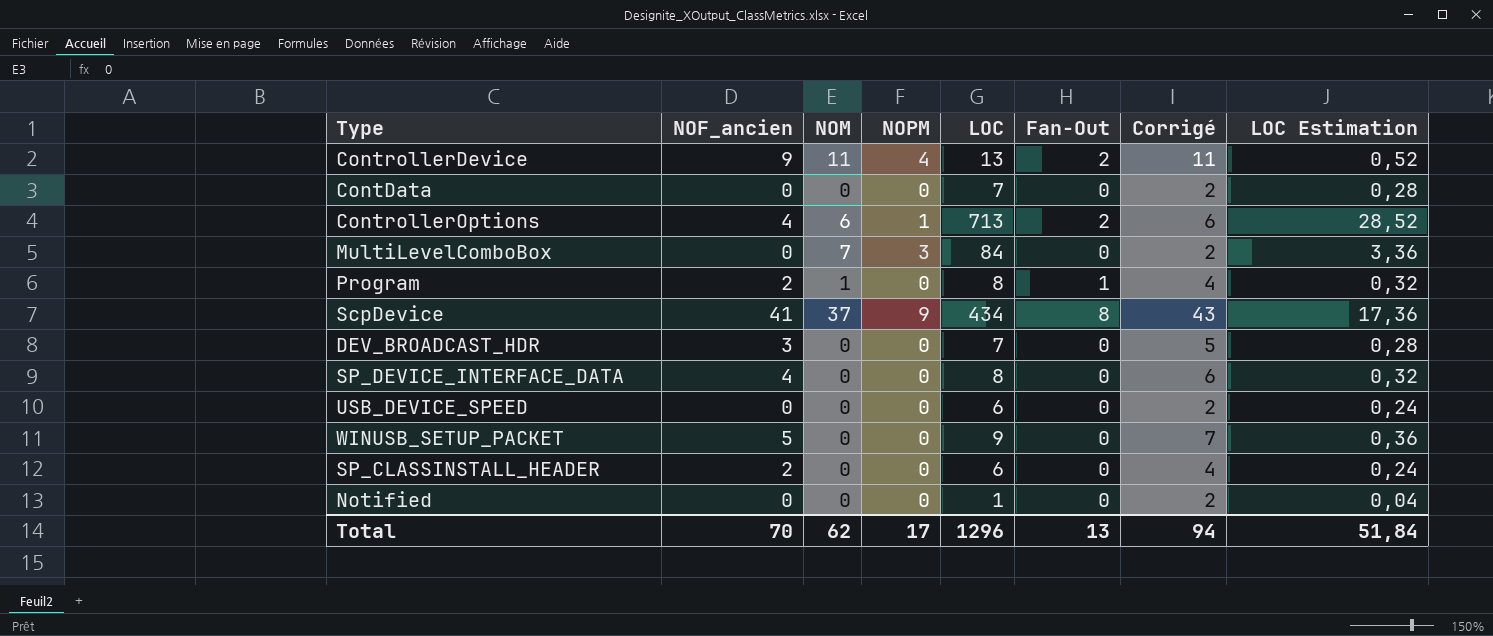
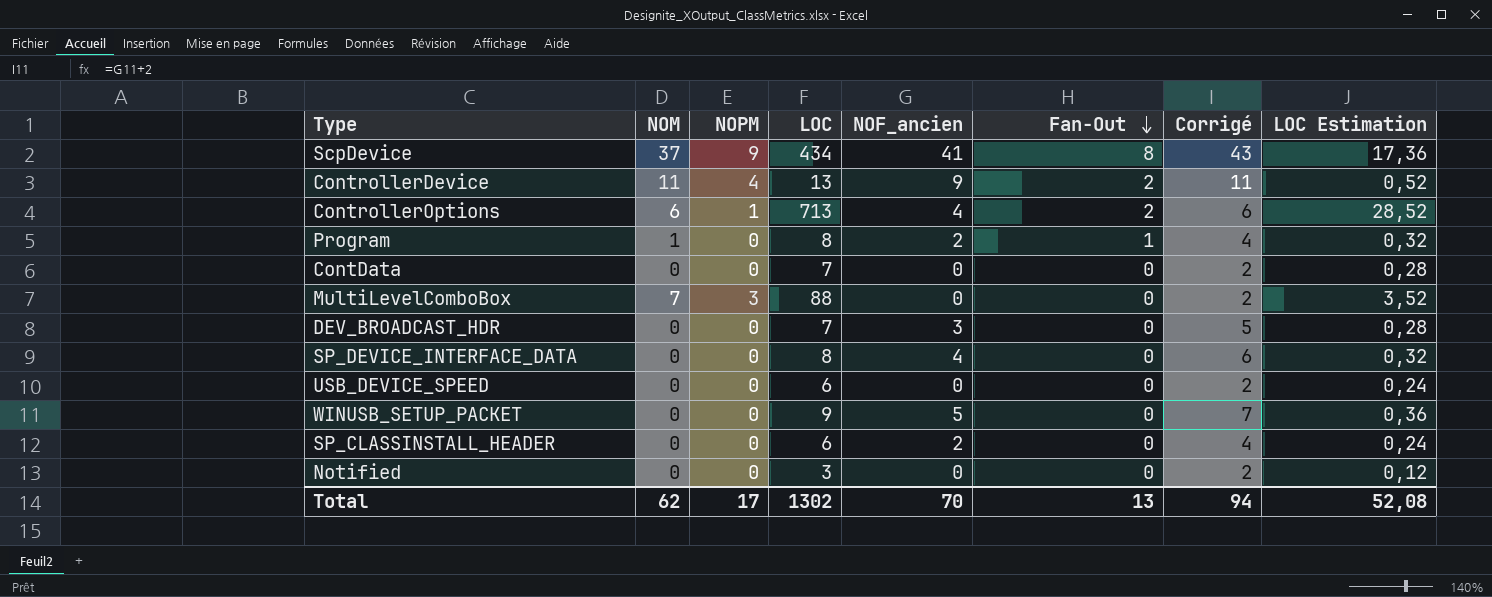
row order: none -> Fan-Out descending
column NOF_ancien | position: 2 -> 5
MultiLevelComboBox | LOC: 84 -> 88
MultiLevelComboBox | LOC Estimation: 3,36 -> 3,52
Notified | LOC: 1 -> 3
Notified | LOC Estimation: 0,04 -> 0,12
Total | LOC: 1296 -> 1302
Total | LOC Estimation: 51,84 -> 52,08

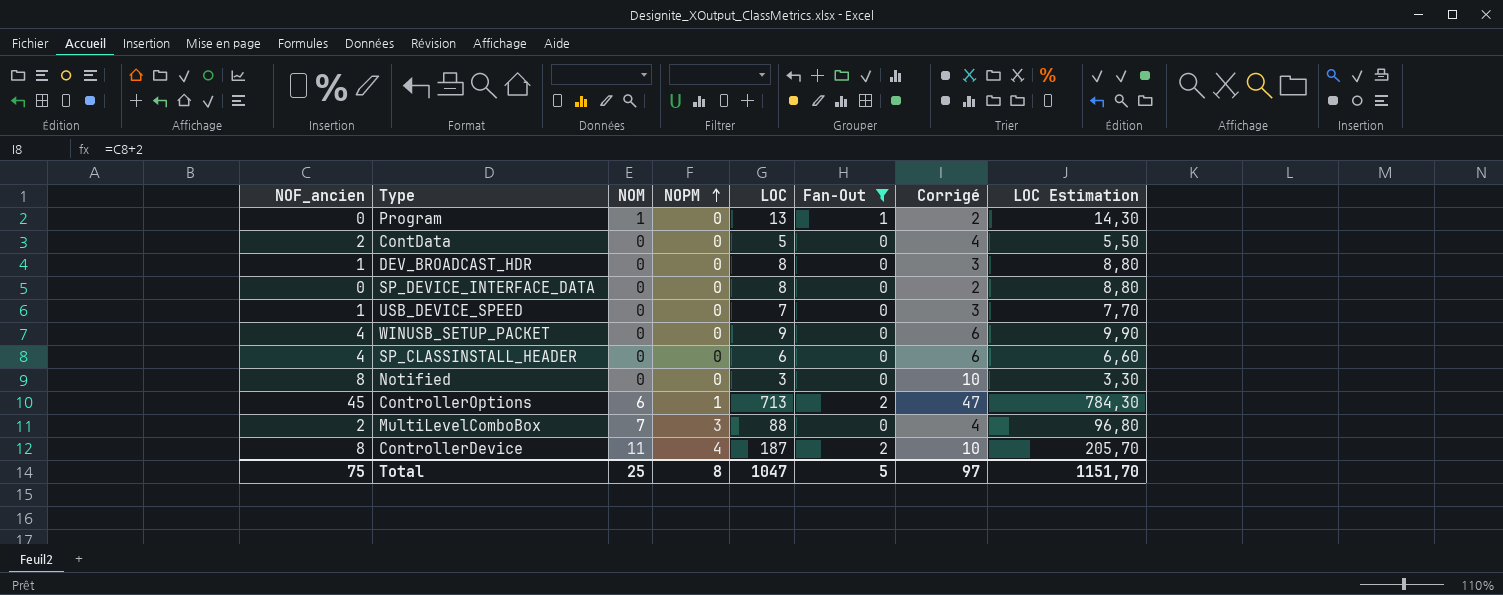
filter: none -> Fan-Out != 8
row order: Fan-Out descending -> NOPM ascending
column NOF_ancien | position: 5 -> 1
column LOC Estimation | formula: [LOC] * 0,04 -> [LOC] * 1,1
Program | NOF_ancien: 2 -> 0
Program | LOC: 8 -> 13
Program | Corrigé: 4 -> 2
ContData | NOF_ancien: 0 -> 2
ContData | LOC: 7 -> 5
ContData | Corrigé: 2 -> 4
DEV_BROADCAST_HDR | NOF_ancien: 3 -> 1
DEV_BROADCAST_HDR | LOC: 7 -> 8
DEV_BROADCAST_HDR | Corrigé: 5 -> 3
SP_DEVICE_INTERFACE_DATA | NOF_ancien: 4 -> 0
SP_DEVICE_INTERFACE_DATA | Corrigé: 6 -> 2
USB_DEVICE_SPEED | NOF_ancien: 0 -> 1
USB_DEVICE_SPEED | LOC: 6 -> 7
USB_DEVICE_SPEED | Corrigé: 2 -> 3
WINUSB_SETUP_PACKET | NOF_ancien: 5 -> 4
WINUSB_SETUP_PACKET | Corrigé: 7 -> 6
SP_CLASSINSTALL_HEADER | NOF_ancien: 2 -> 4
SP_CLASSINSTALL_HEADER | Corrigé: 4 -> 6
Notified | NOF_ancien: 0 -> 8
Notified | Corrigé: 2 -> 10
ControllerOptions | NOF_ancien: 4 -> 45
ControllerOptions | Corrigé: 6 -> 47
MultiLevelComboBox | NOF_ancien: 0 -> 2
MultiLevelComboBox | Corrigé: 2 -> 4
ControllerDevice | NOF_ancien: 9 -> 8
ControllerDevice | LOC: 13 -> 187
ControllerDevice | Corrigé: 11 -> 10
Total | NOF_ancien: 70 -> 75
Total | NOM: 62 -> 25
Total | NOPM: 17 -> 8
Total | LOC: 1302 -> 1047
Total | Fan-Out: 13 -> 5
Total | Corrigé: 94 -> 97
Total | LOC Estimation: 52,08 -> 1151,70

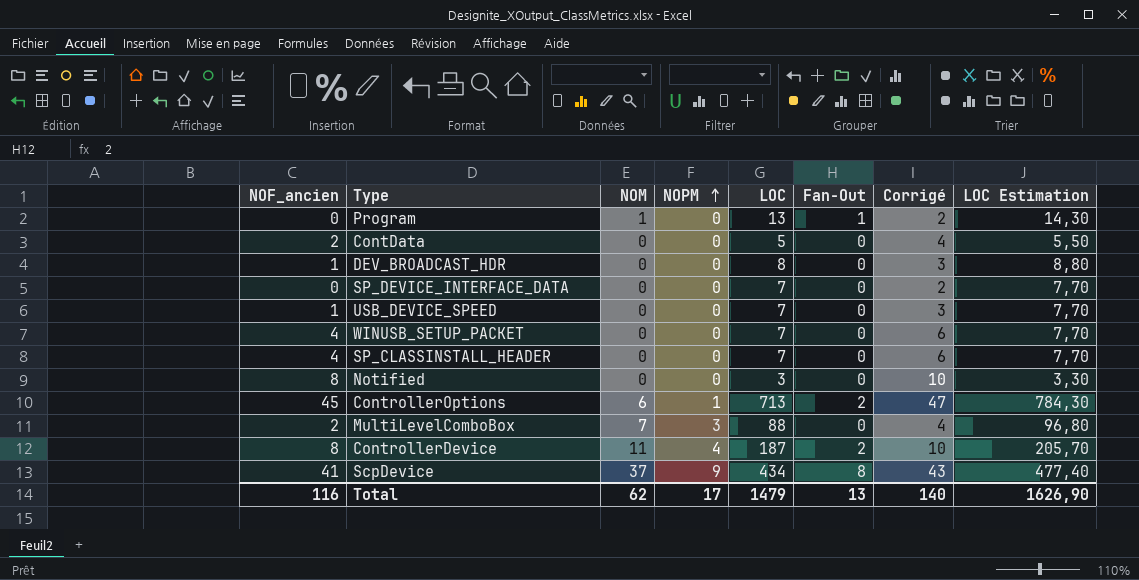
filter: Fan-Out != 8 -> none
SP_DEVICE_INTERFACE_DATA | LOC: 8 -> 7
SP_DEVICE_INTERFACE_DATA | LOC Estimation: 8,80 -> 7,70
WINUSB_SETUP_PACKET | LOC: 9 -> 7
WINUSB_SETUP_PACKET | LOC Estimation: 9,90 -> 7,70
SP_CLASSINSTALL_HEADER | LOC: 6 -> 7
SP_CLASSINSTALL_HEADER | LOC Estimation: 6,60 -> 7,70
Total | NOF_ancien: 75 -> 116
Total | NOM: 25 -> 62
Total | NOPM: 8 -> 17
Total | LOC: 1047 -> 1479
Total | Fan-Out: 5 -> 13
Total | Corrigé: 97 -> 140
Total | LOC Estimation: 1151,70 -> 1626,90

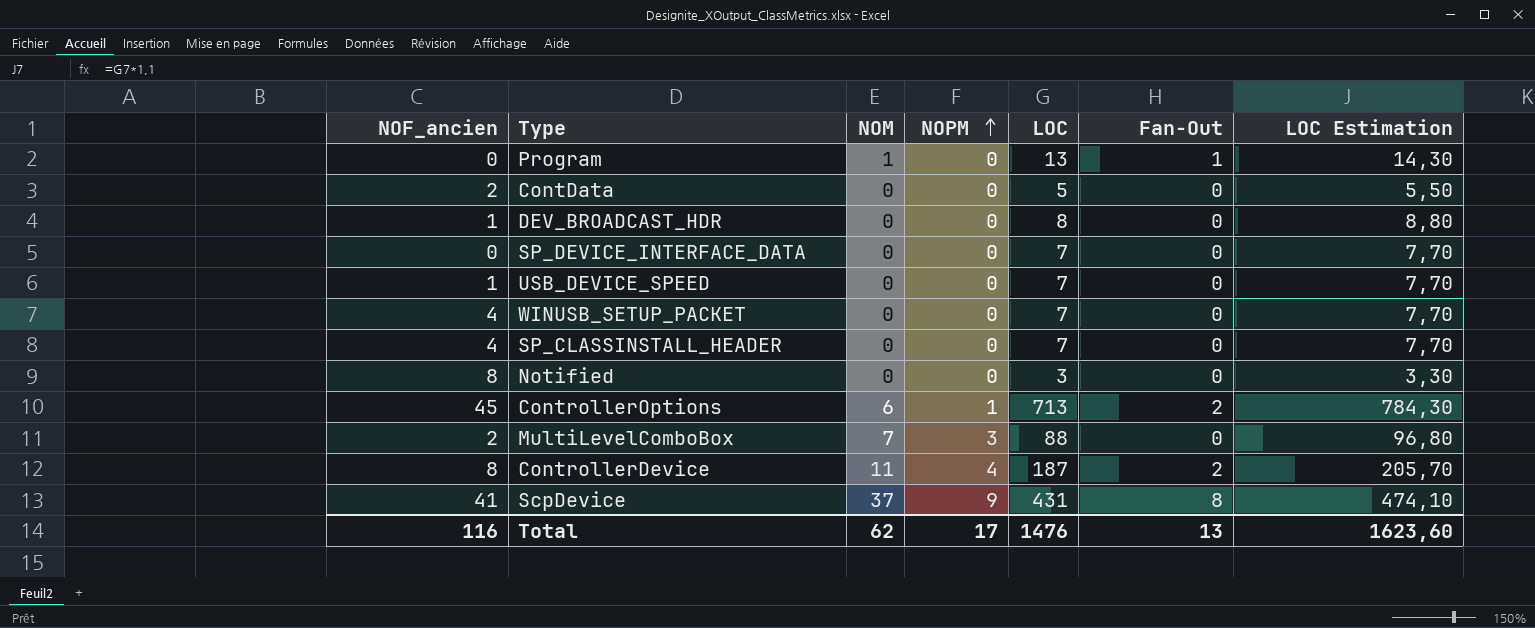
column Corrigé | formula: [NOF_ancien] + 2 -> none
ScpDevice | LOC: 434 -> 431
ScpDevice | LOC Estimation: 477,40 -> 474,10
Total | LOC: 1479 -> 1476
Total | LOC Estimation: 1626,90 -> 1623,60

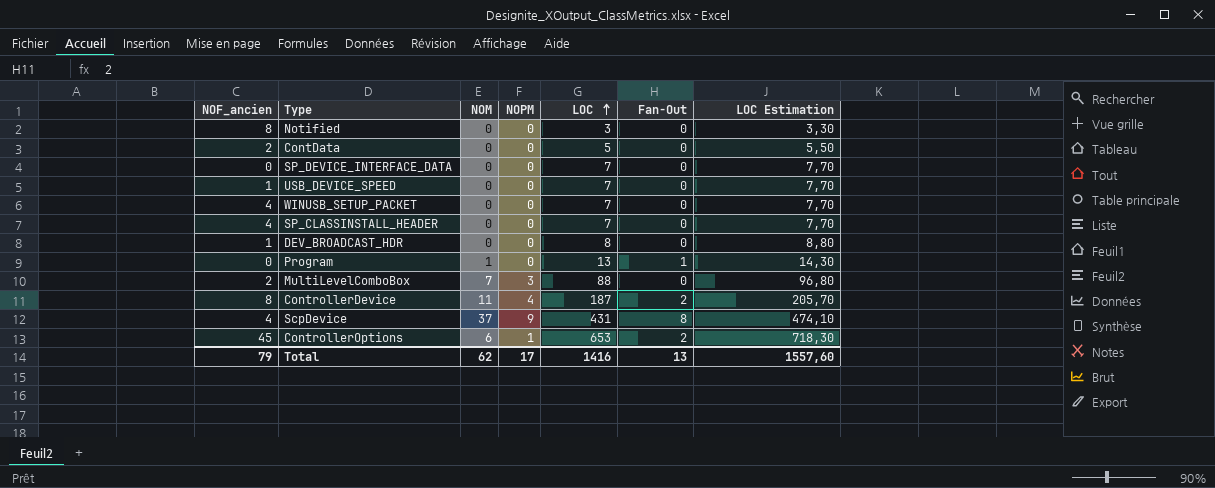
row order: NOPM ascending -> LOC ascending
ScpDevice | NOF_ancien: 41 -> 4
ControllerOptions | LOC: 713 -> 653
ControllerOptions | LOC Estimation: 784,30 -> 718,30
Total | NOF_ancien: 116 -> 79
Total | LOC: 1476 -> 1416
Total | LOC Estimation: 1623,60 -> 1557,60

